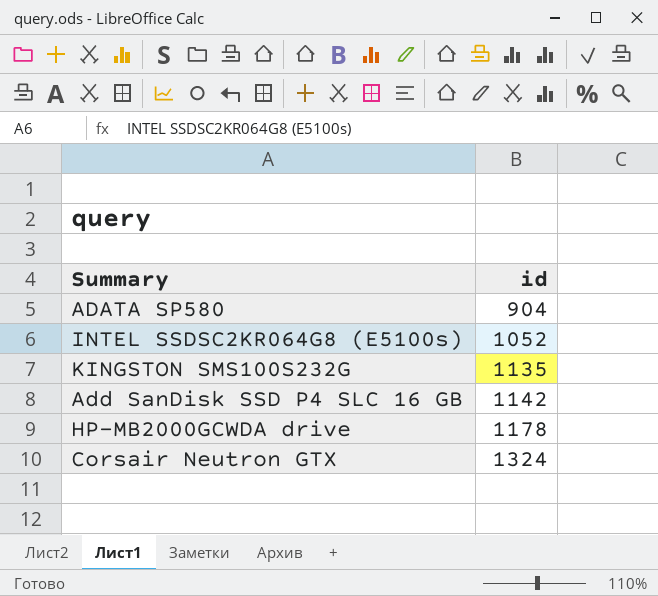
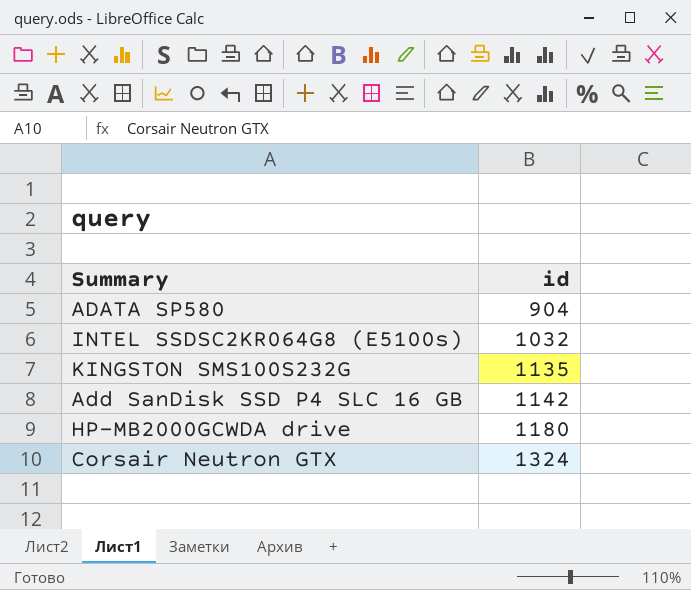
INTEL SSDSC2KR064G8 (E5100s) | id: 1052 -> 1032
HP-MB2000GCWDA drive | id: 1178 -> 1180

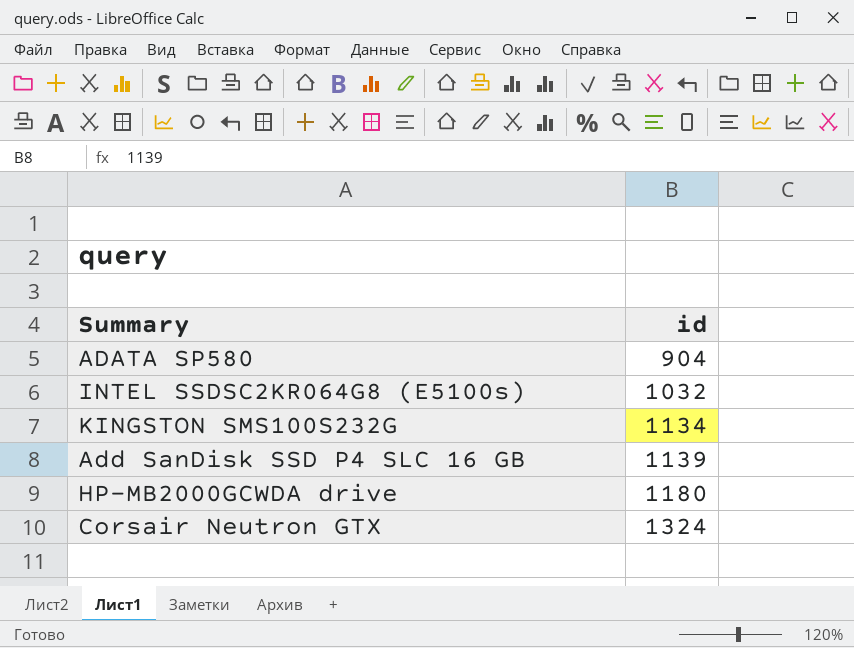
KINGSTON SMS100S232G | id: 1135 -> 1134
Add SanDisk SSD P4 SLC 16 GB | id: 1142 -> 1139

